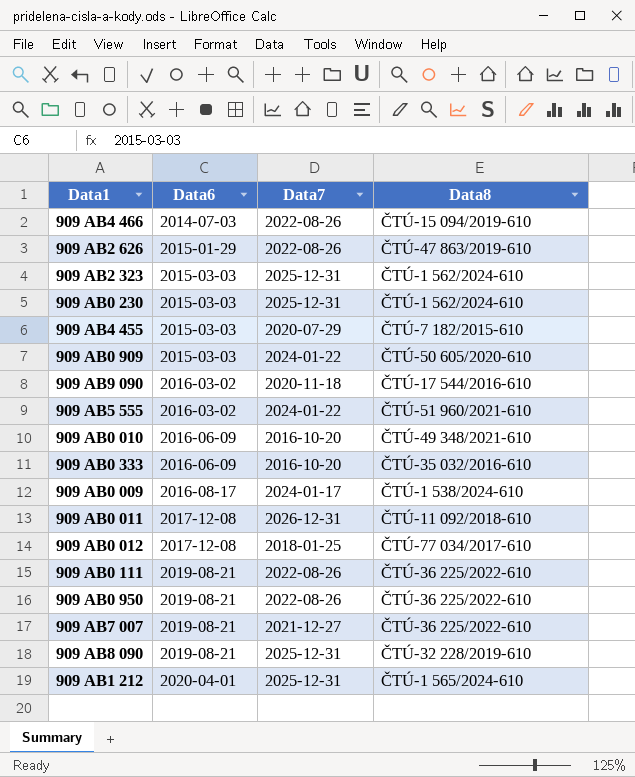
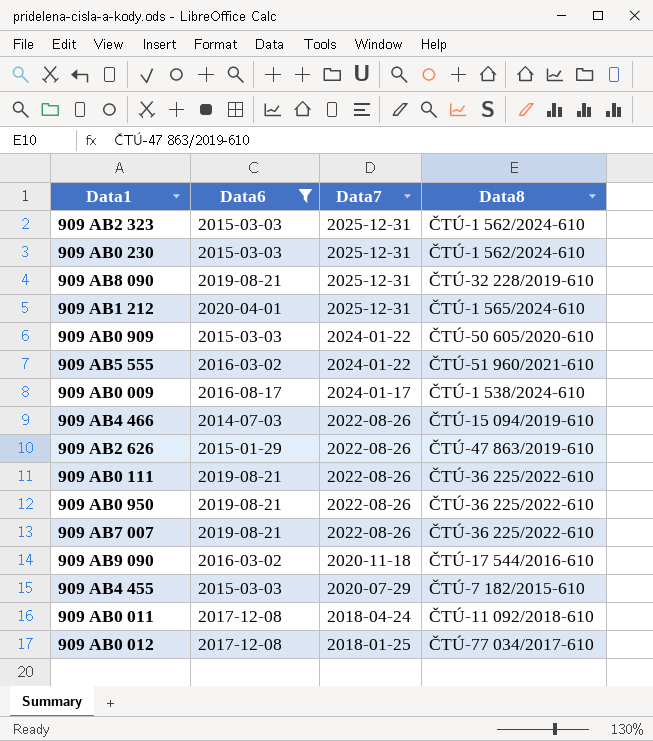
filter: none -> Data6 != 2016-06-09
row order: Data6 ascending -> Data7 descending
909 AB7 007 | Data7: 2021-12-27 -> 2022-08-26
909 AB0 011 | Data7: 2026-12-31 -> 2018-04-24

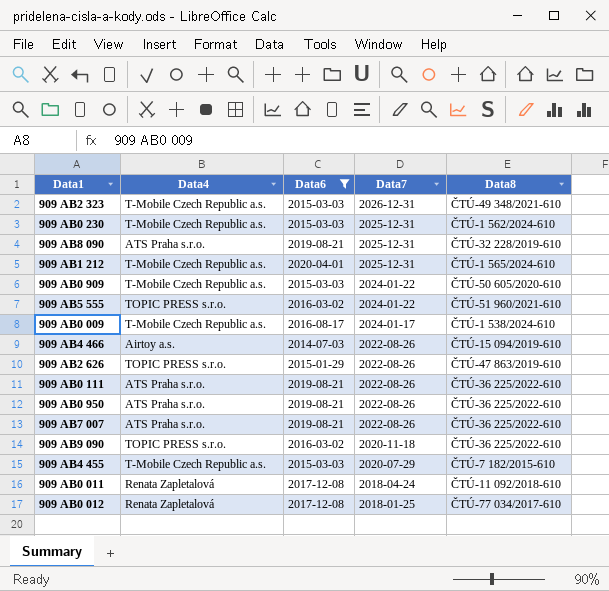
column Data4 | position: none -> 2
909 AB2 323 | Data7: 2025-12-31 -> 2026-12-31
909 AB2 323 | Data8: ČTÚ-1 562/2024-610 -> ČTÚ-49 348/2021-610
909 AB9 090 | Data8: ČTÚ-17 544/2016-610 -> ČTÚ-36 225/2022-610

